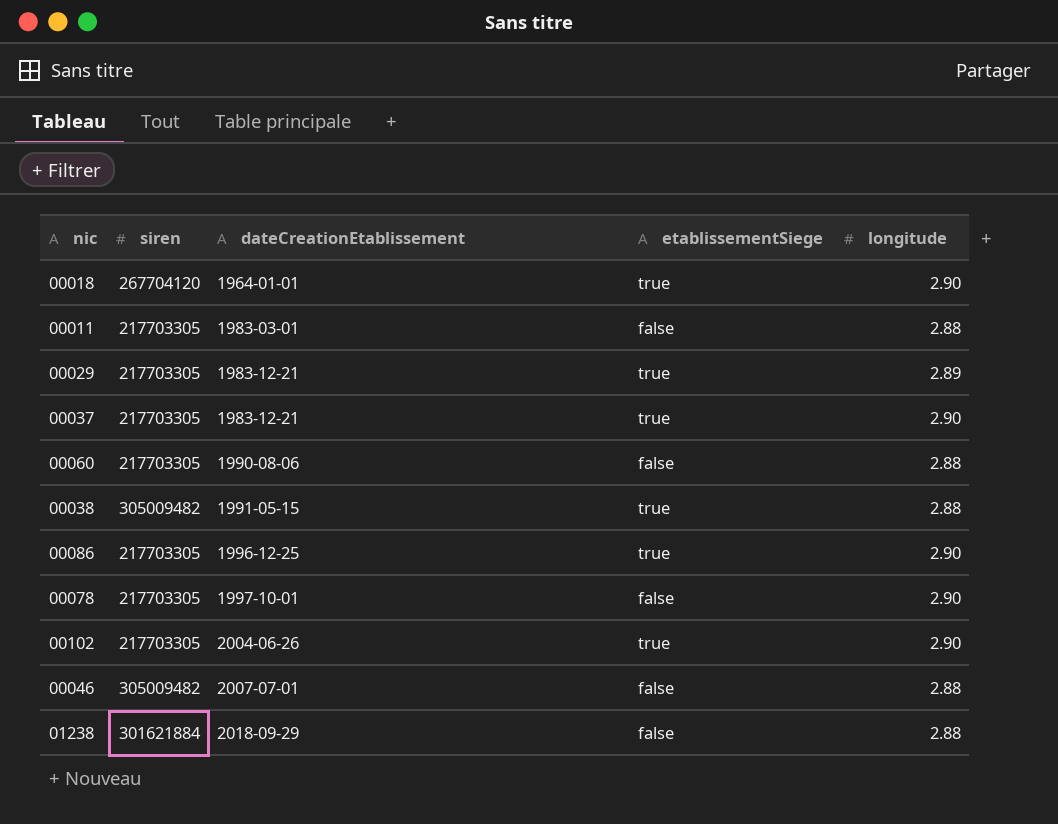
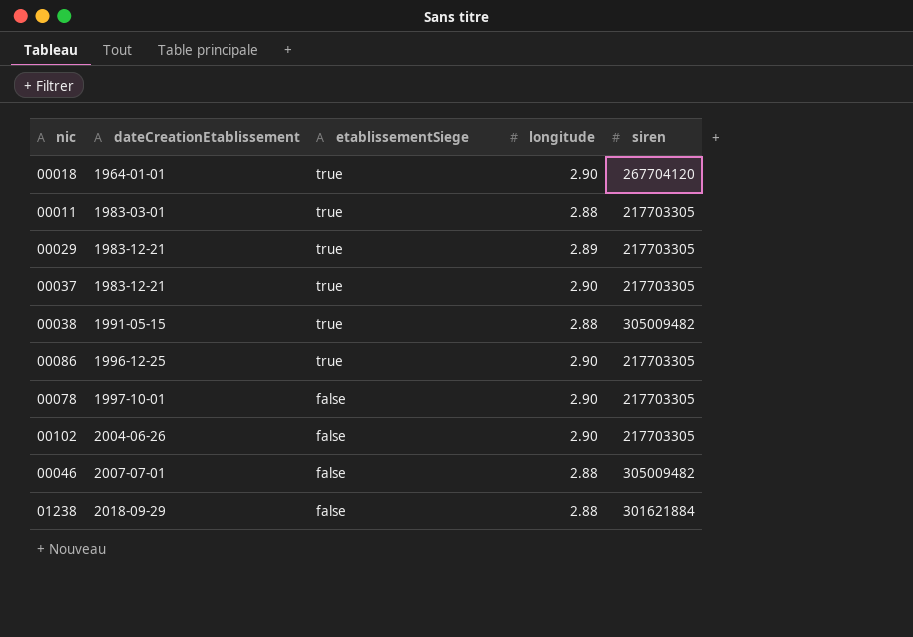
column siren | position: 2 -> 5
row 00060: 217703305 | 1990-08-06 | false | 2.88 -> none
00011 | etablissementSiege: false -> true
00102 | etablissementSiege: true -> false

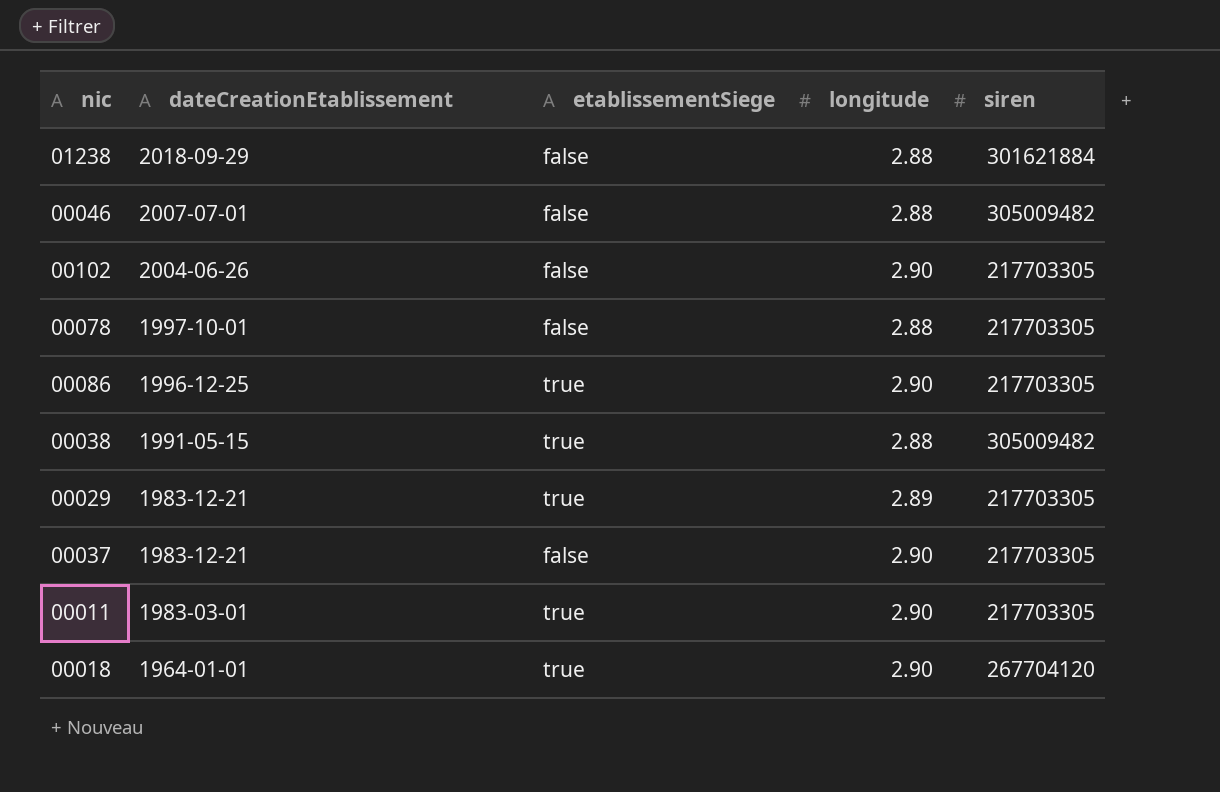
row order: dateCreationEtablissement ascending -> dateCreationEtablissement descending
00078 | longitude: 2.90 -> 2.88
00037 | etablissementSiege: true -> false
00011 | longitude: 2.88 -> 2.90

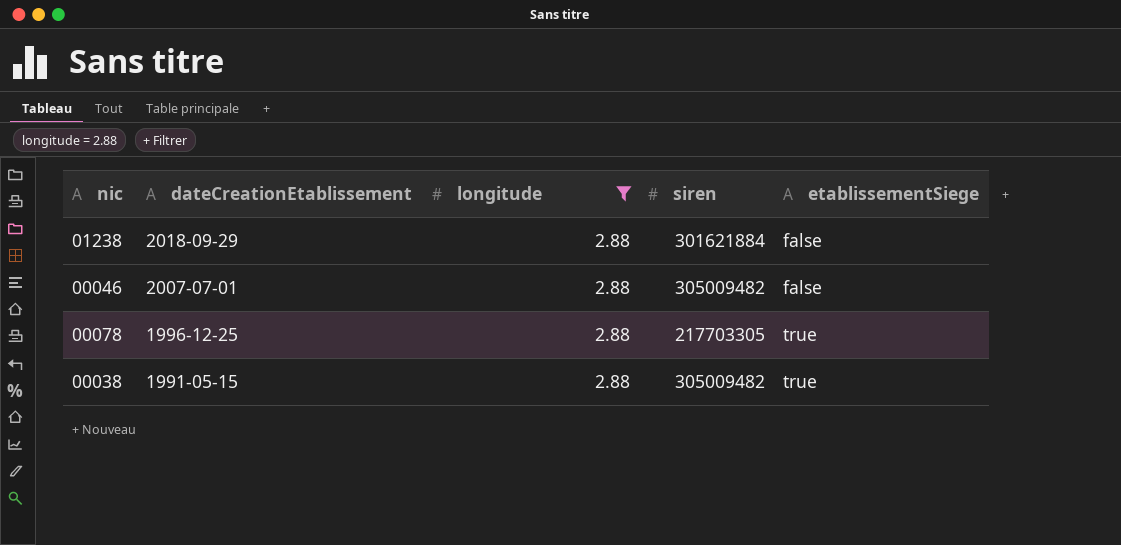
filter: none -> longitude = 2.88
column etablissementSiege | position: 3 -> 5
00078 | dateCreationEtablissement: 1997-10-01 -> 1996-12-25
00078 | etablissementSiege: false -> true

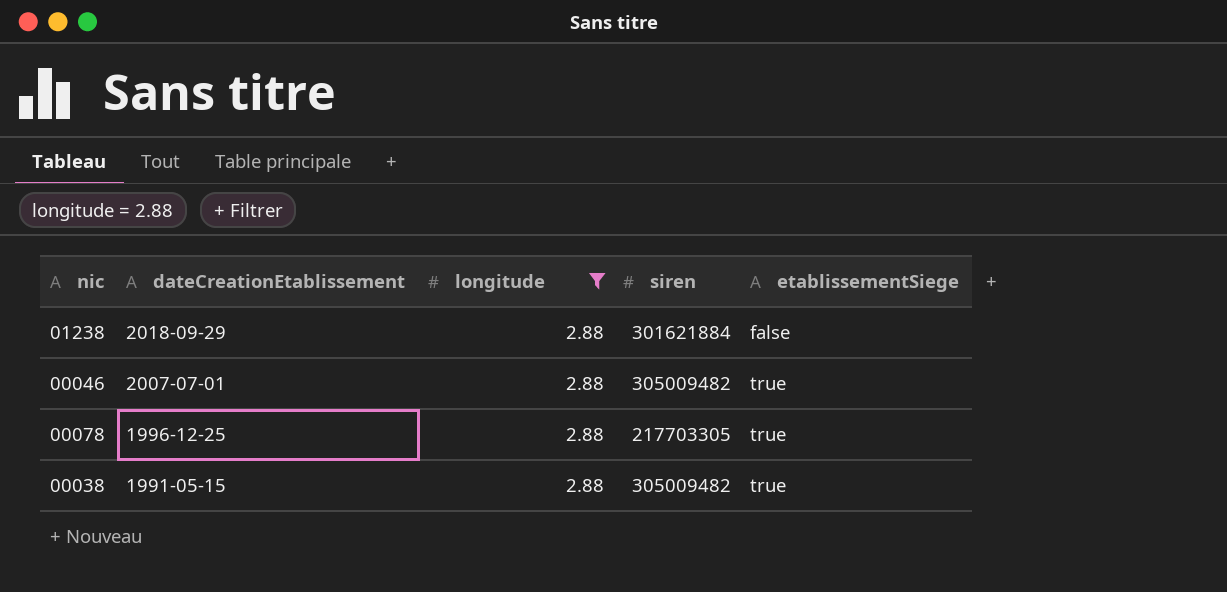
00046 | etablissementSiege: false -> true

